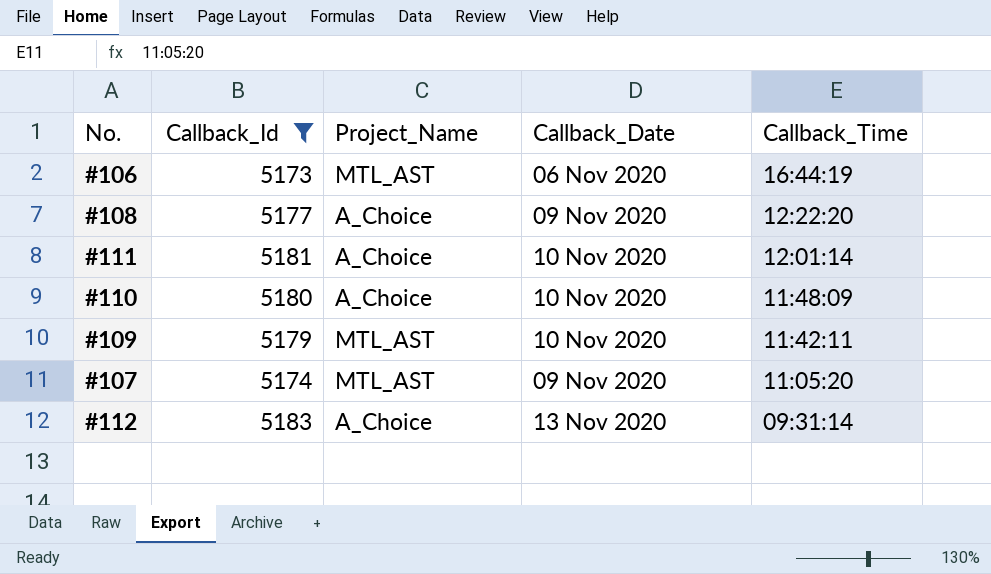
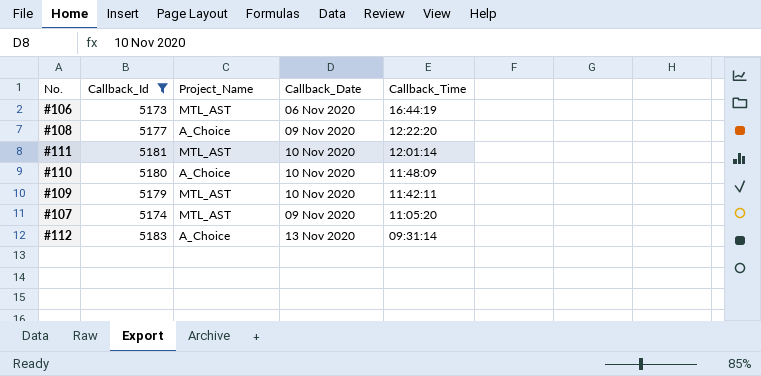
#111 | Project_Name: A_Choice -> MTL_AST

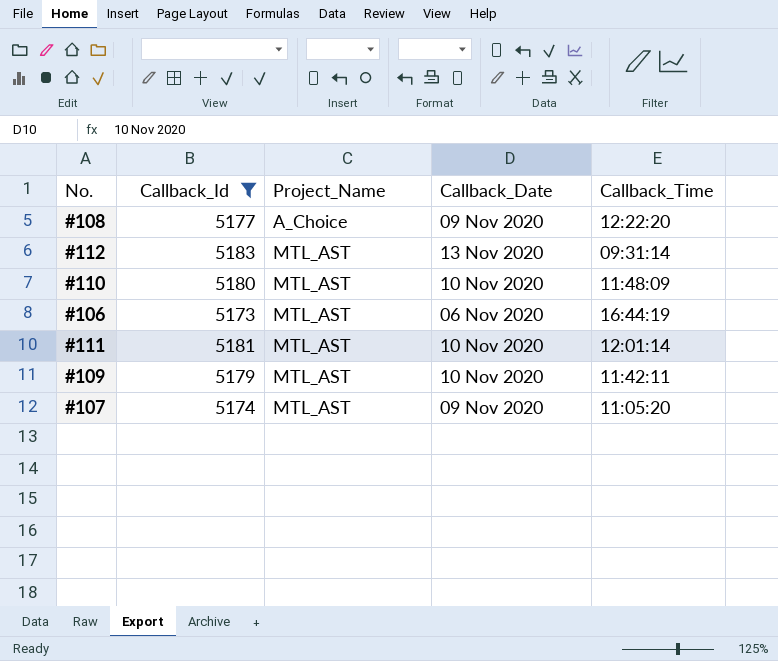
row order: Callback_Time descending -> Project_Name ascending
#112 | Project_Name: A_Choice -> MTL_AST
#110 | Project_Name: A_Choice -> MTL_AST

